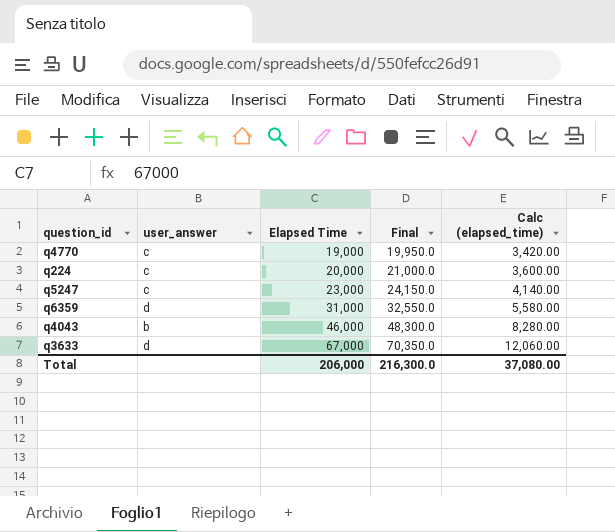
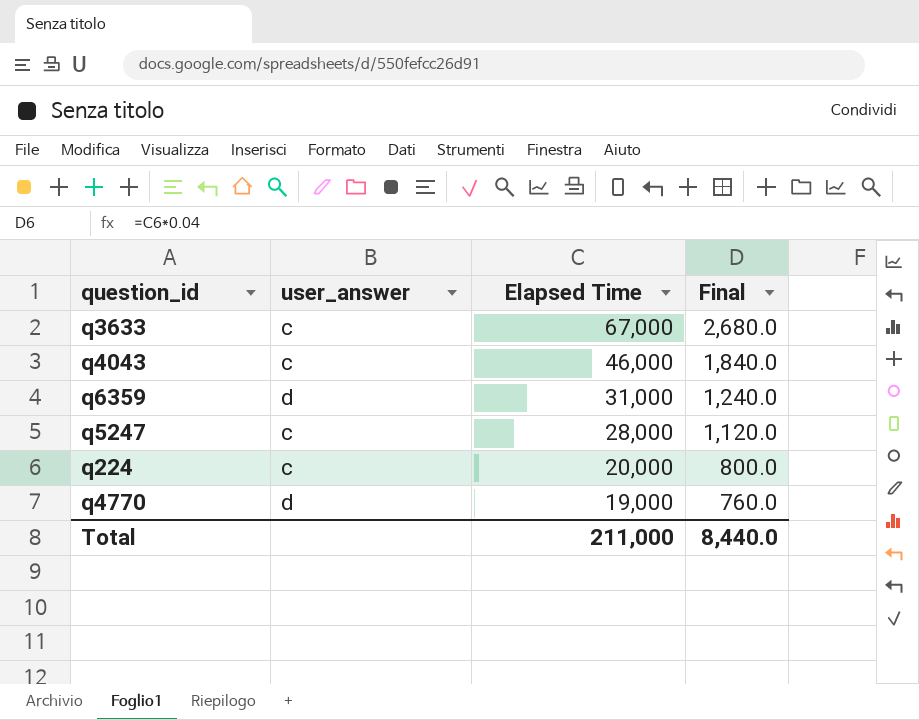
row order: Elapsed Time ascending -> Elapsed Time descending
column Calc (elapsed_time) | formula: [Elapsed Time] * 0.18 -> none
column Final | formula: [Elapsed Time] * 1.05 -> [Elapsed Time] * 0.04
q3633 | user_answer: d -> c
q4043 | user_answer: b -> c
q5247 | Elapsed Time: 23,000 -> 28,000
q4770 | user_answer: c -> d
Total | Elapsed Time: 206,000 -> 211,000
Total | Final: 216,300.0 -> 8,440.0

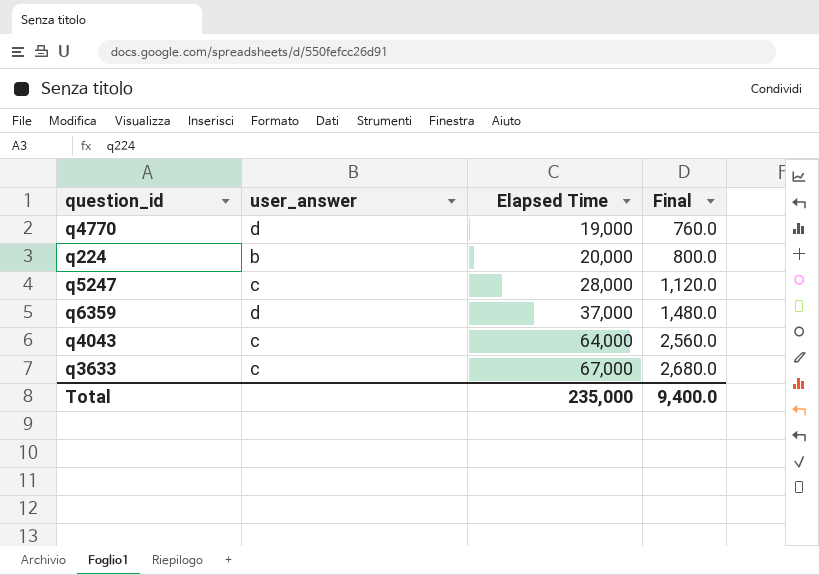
row order: Elapsed Time descending -> Elapsed Time ascending
q224 | user_answer: c -> b
q6359 | Elapsed Time: 31,000 -> 37,000
q6359 | Final: 1,240.0 -> 1,480.0
q4043 | Elapsed Time: 46,000 -> 64,000
q4043 | Final: 1,840.0 -> 2,560.0
Total | Elapsed Time: 211,000 -> 235,000
Total | Final: 8,440.0 -> 9,400.0

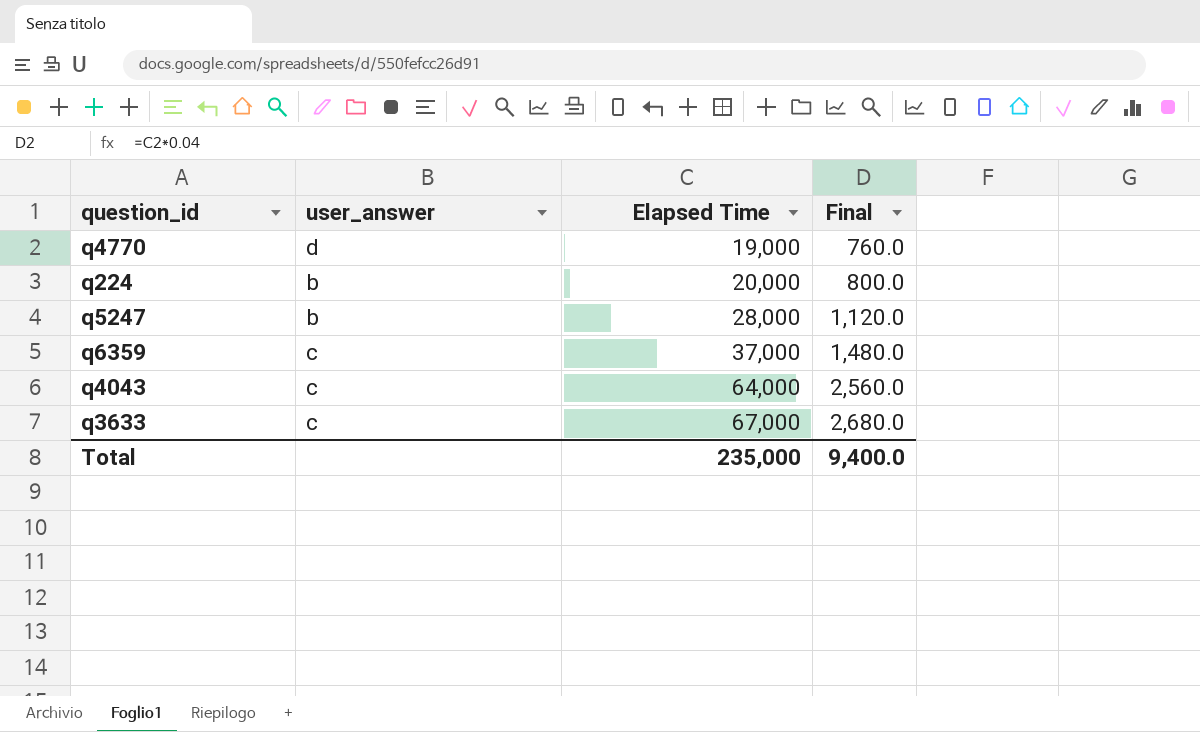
q5247 | user_answer: c -> b
q6359 | user_answer: d -> c

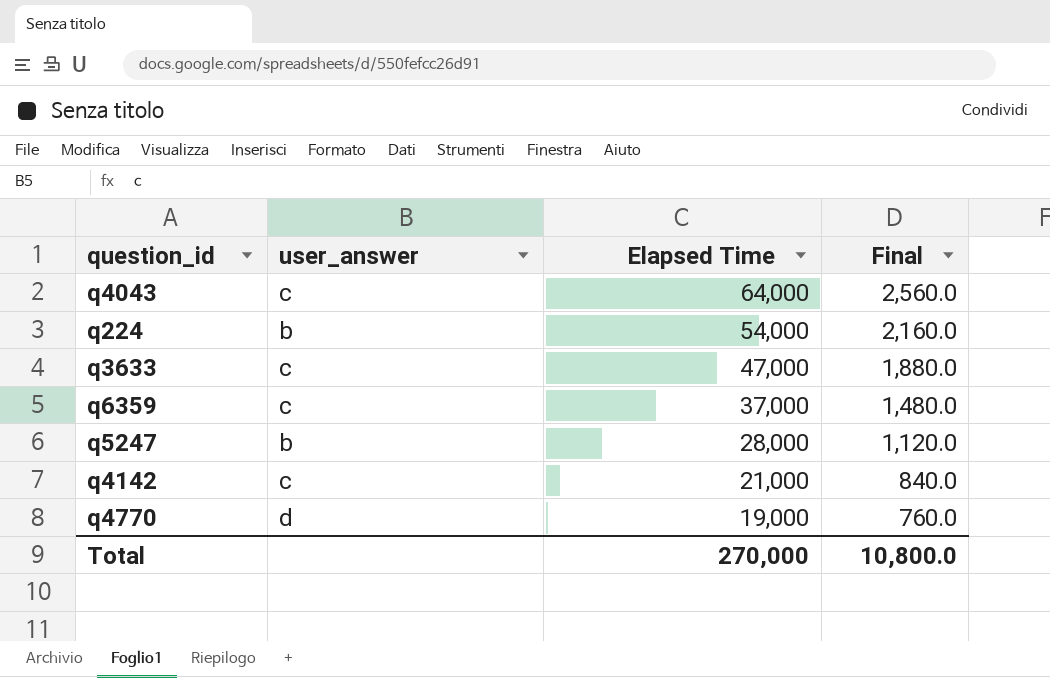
row order: Elapsed Time ascending -> Elapsed Time descending
q224 | Elapsed Time: 20,000 -> 54,000
q224 | Final: 800.0 -> 2,160.0
q3633 | Elapsed Time: 67,000 -> 47,000
q3633 | Final: 2,680.0 -> 1,880.0
row q4142: none -> c | 21,000 | 840.0
Total | Elapsed Time: 235,000 -> 270,000
Total | Final: 9,400.0 -> 10,800.0

